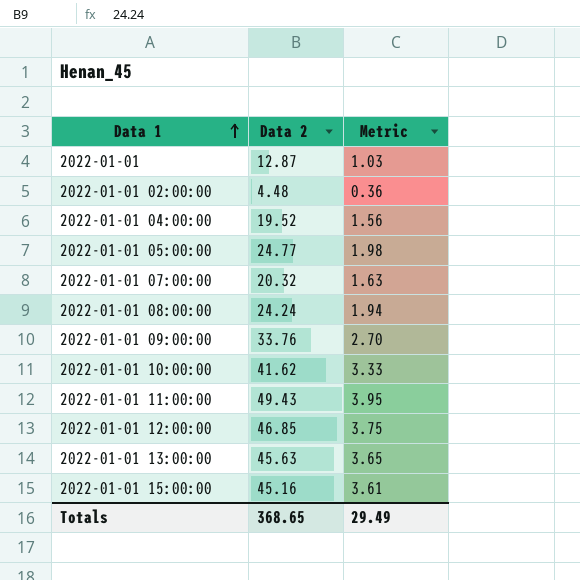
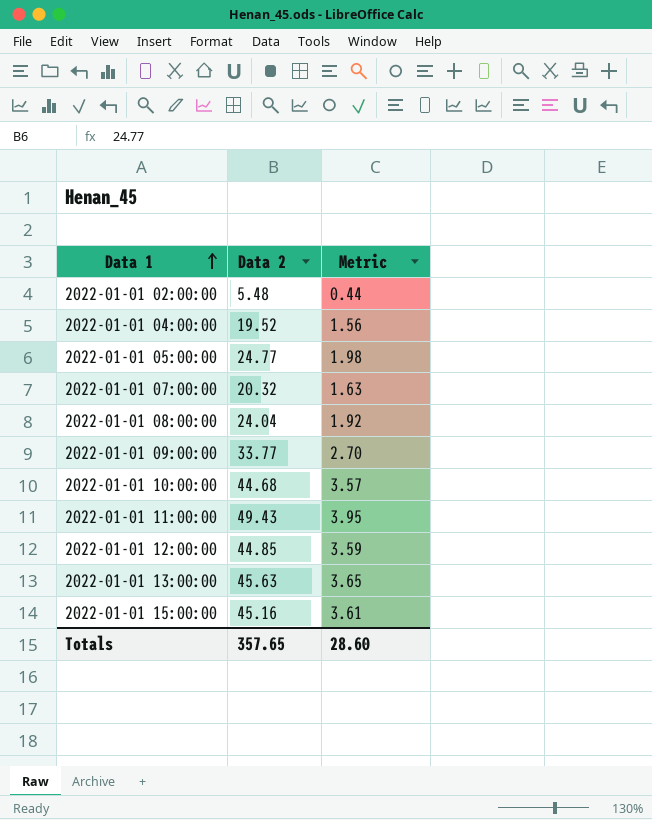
row 2022-01-01: 12.87 | 1.03 -> none
2022-01-01 02:00:00 | Data 2: 4.48 -> 5.48
2022-01-01 02:00:00 | Metric: 0.36 -> 0.44
2022-01-01 08:00:00 | Data 2: 24.24 -> 24.04
2022-01-01 08:00:00 | Metric: 1.94 -> 1.92
2022-01-01 09:00:00 | Data 2: 33.76 -> 33.77
2022-01-01 10:00:00 | Data 2: 41.62 -> 44.68
2022-01-01 10:00:00 | Metric: 3.33 -> 3.57
2022-01-01 12:00:00 | Data 2: 46.85 -> 44.85
2022-01-01 12:00:00 | Metric: 3.75 -> 3.59
Totals | Data 2: 368.65 -> 357.65
Totals | Metric: 29.49 -> 28.60

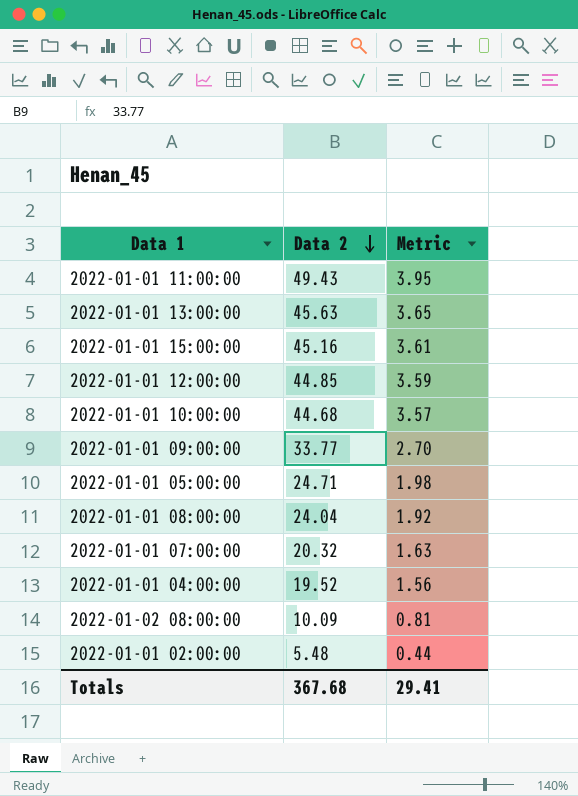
row order: Data 1 ascending -> Data 2 descending
2022-01-01 05:00:00 | Data 2: 24.77 -> 24.71
row 2022-01-02 08:00:00: none -> 10.09 | 0.81
Totals | Data 2: 357.65 -> 367.68
Totals | Metric: 28.60 -> 29.41

